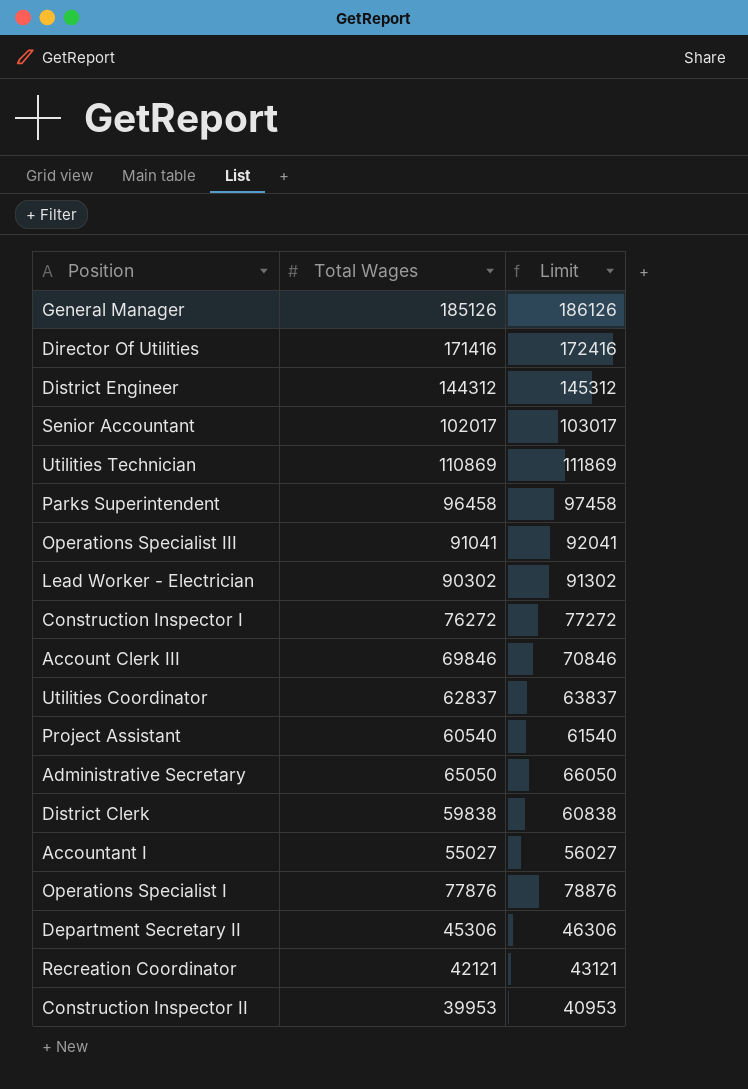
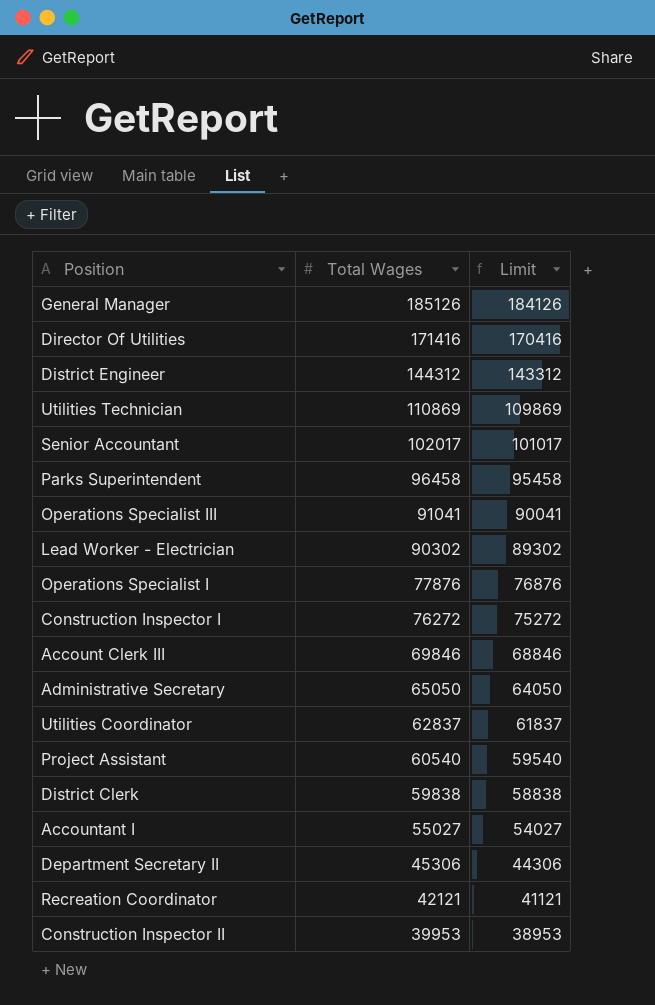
row order: none -> Total Wages descending
column Limit | formula: [Total Wages] + 1000 -> [Total Wages] - 1000

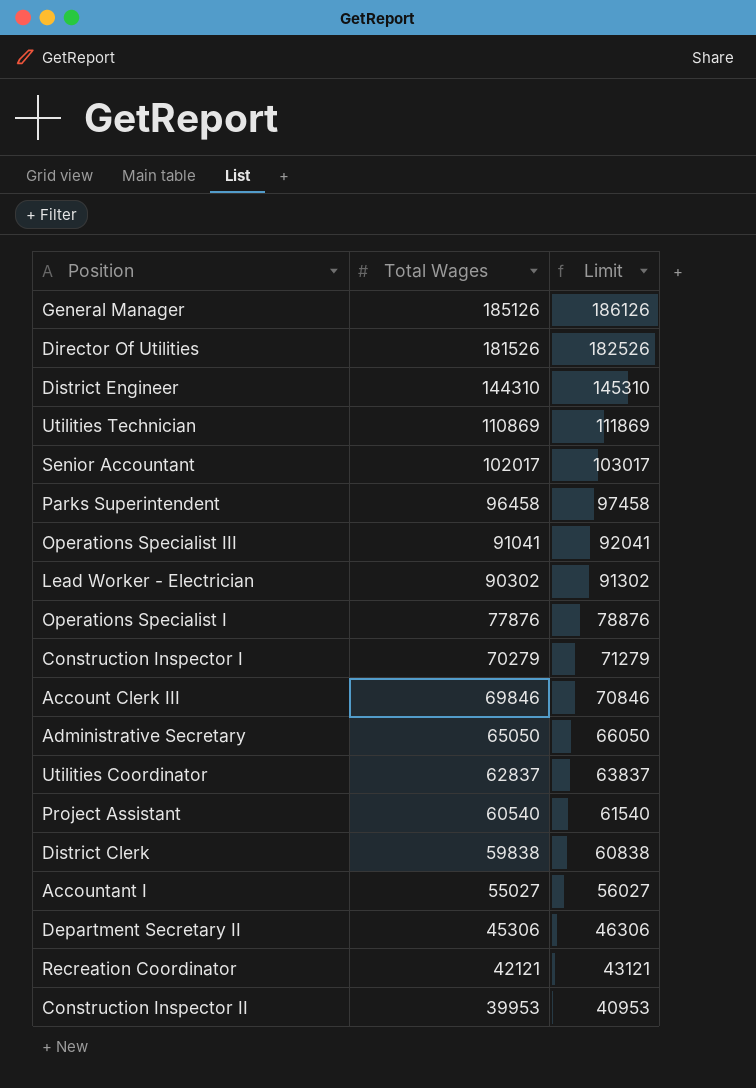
column Limit | formula: [Total Wages] - 1000 -> [Total Wages] + 1000
Director Of Utilities | Total Wages: 171416 -> 181526
District Engineer | Total Wages: 144312 -> 144310
Construction Inspector I | Total Wages: 76272 -> 70279

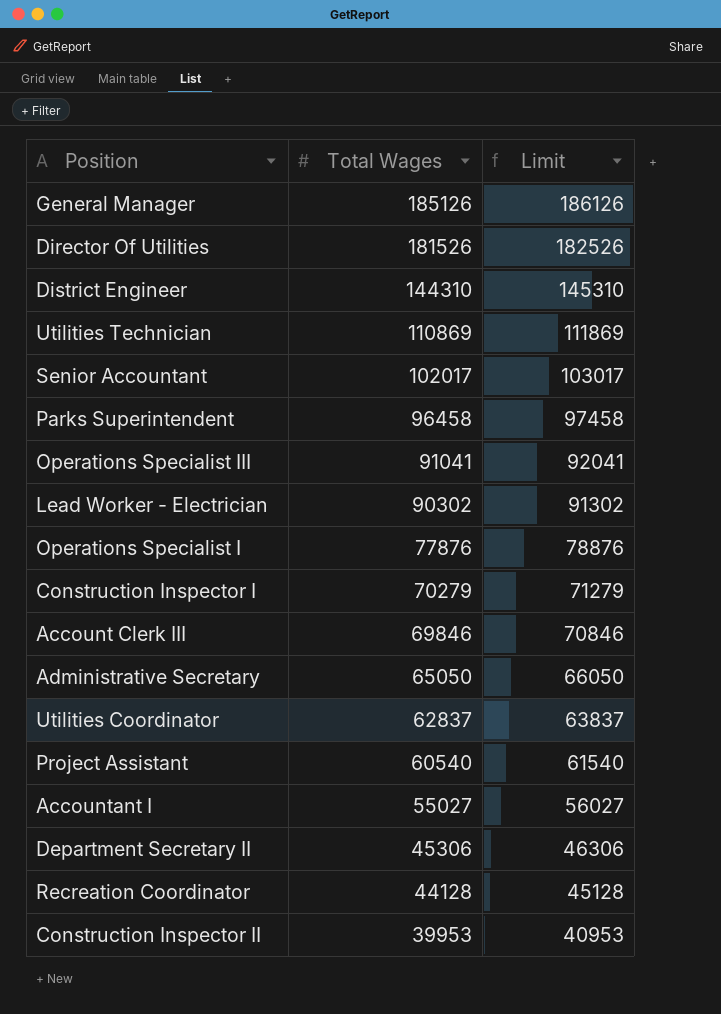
row District Clerk: 59838 | 60838 -> none
Recreation Coordinator | Total Wages: 42121 -> 44128
Recreation Coordinator | Limit: 43121 -> 45128

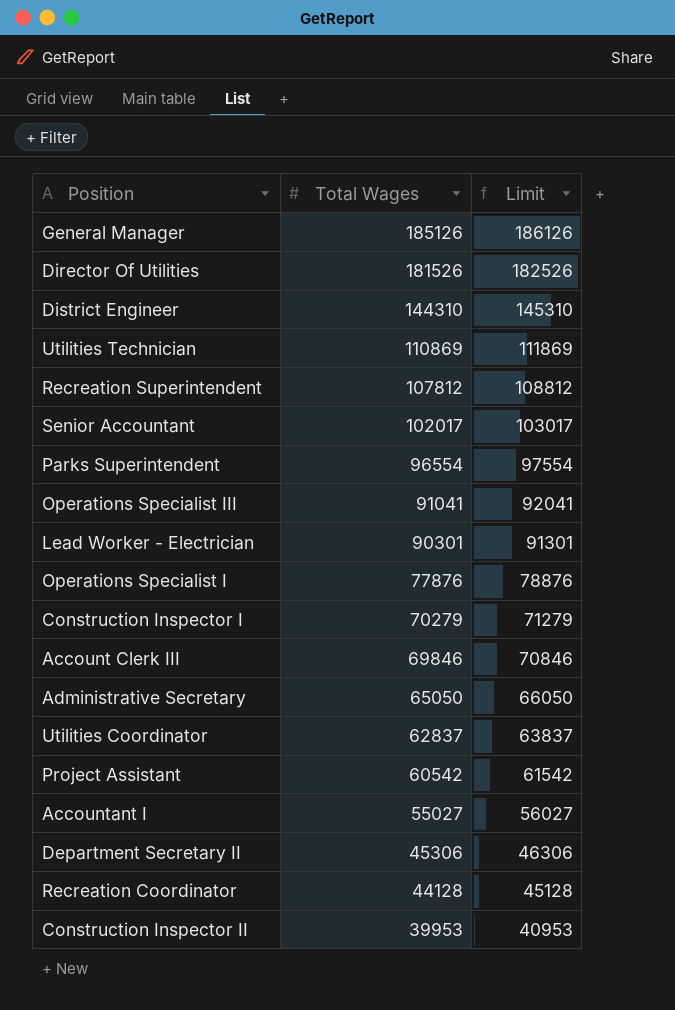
row Recreation Superintendent: none -> 107812 | 108812
Parks Superintendent | Total Wages: 96458 -> 96554
Parks Superintendent | Limit: 97458 -> 97554
Lead Worker - Electrician | Total Wages: 90302 -> 90301
Lead Worker - Electrician | Limit: 91302 -> 91301
Project Assistant | Total Wages: 60540 -> 60542
Project Assistant | Limit: 61540 -> 61542

